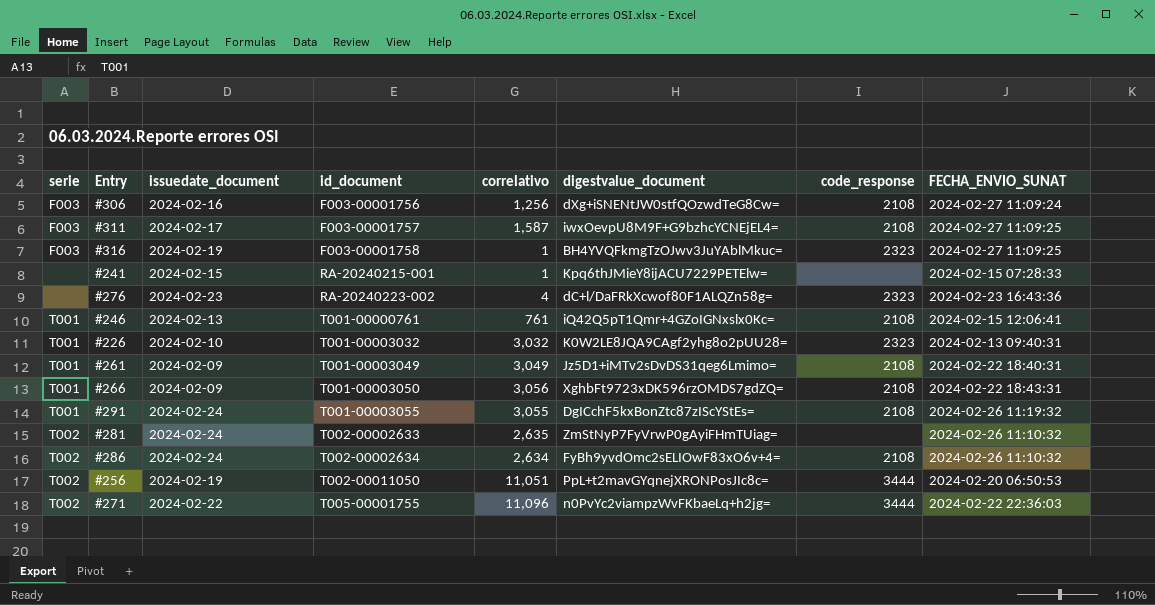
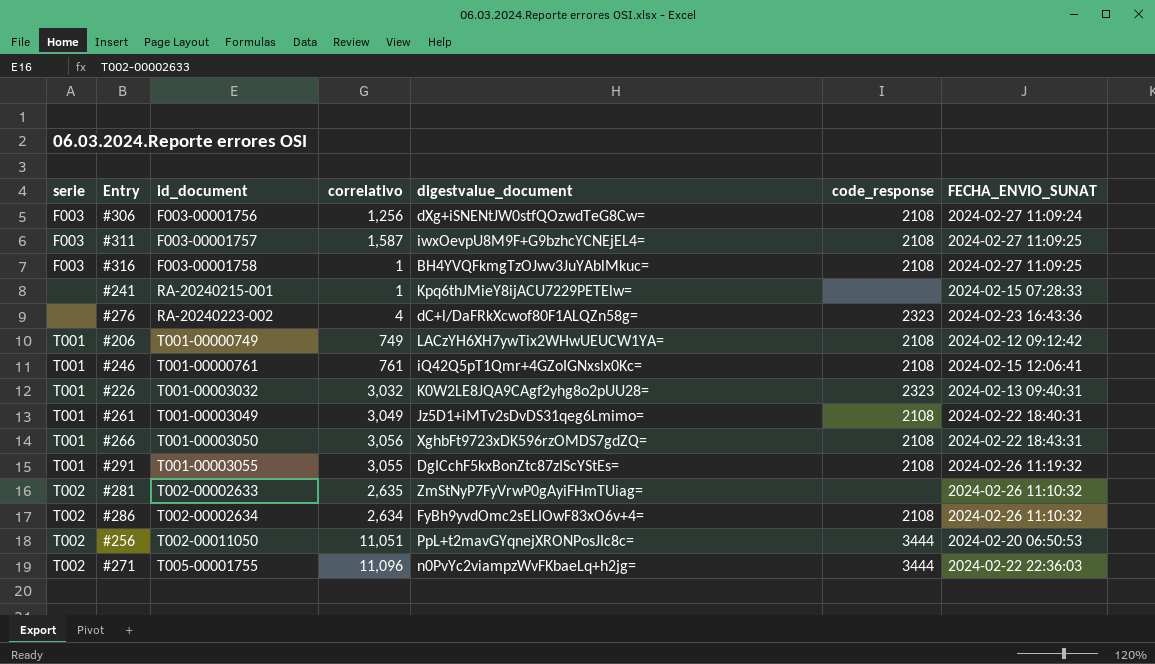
column issuedate_document | position: 3 -> none
#316 | code_response: 2323 -> 2108
row #206: none -> T001 | T001-00000749 | 749 | LACzYH6XH7ywTix2WHwUEUCW1YA= | 2108 | 2024-02-12 09:12:42

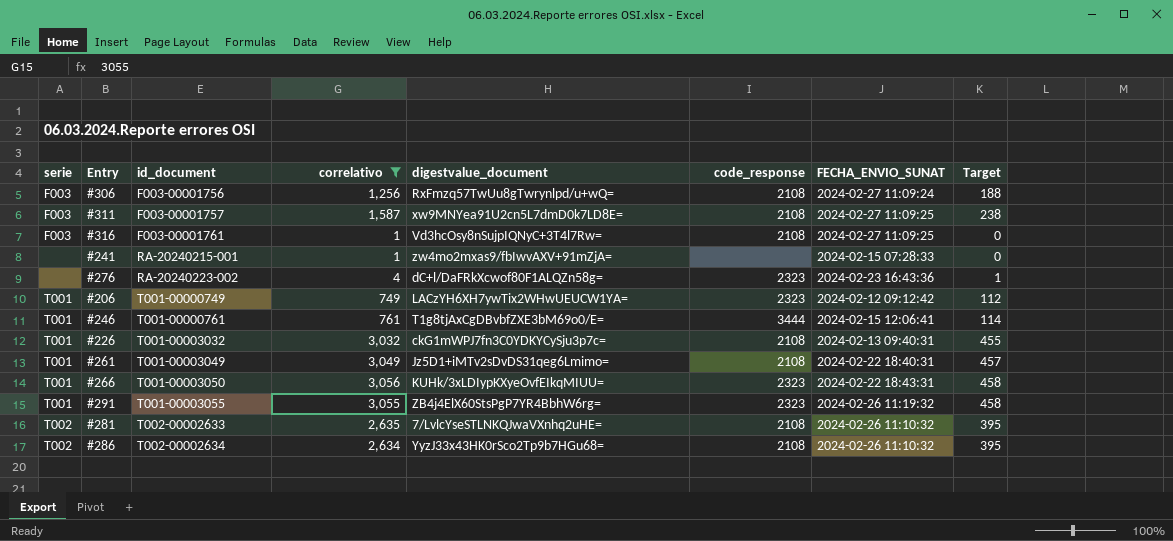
filter: none -> correlativo <= 3,056
column Target | formula: none -> [correlativo] * 0.15
#306 | digestvalue_document: dXg+iSNENtJW0stfQOzwdTeG8Cw= -> RxFmzq57TwUu8gTwrynlpd/u+wQ=
#311 | digestvalue_document: iwxOevpU8M9F+G9bzhcYCNEjEL4= -> xw9MNYea91U2cn5L7dmD0k7LD8E=
#316 | id_document: F003-00001758 -> F003-00001761
#316 | digestvalue_document: BH4YVQFkmgTzOJwv3JuYAblMkuc= -> Vd3hcOsy8nSujpIQNyC+3T4l7Rw=
#241 | digestvalue_document: Kpq6thJMieY8ijACU7229PETElw= -> zw4mo2mxas9/fbIwvAXV+91mZjA=
#206 | code_response: 2108 -> 2323
#246 | digestvalue_document: iQ42Q5pT1Qmr+4GZoIGNxslx0Kc= -> T1g8tjAxCgDBvbfZXE3bM69o0/E=
#246 | code_response: 2108 -> 3444
#226 | digestvalue_document: K0W2LE8JQA9CAgf2yhg8o2pUU28= -> ckG1mWPJ7fn3C0YDKYCySju3p7c=
#226 | code_response: 2323 -> 2108
#266 | digestvalue_document: XghbFt9723xDK596rzOMDS7gdZQ= -> KUHk/3xLDIypKXyeOvfEIkqMIUU=
#266 | code_response: 2108 -> 2323
#291 | digestvalue_document: DgICchF5kxBonZtc87zIScYStEs= -> ZB4j4ElX60StsPgP7YR4BbhW6rg=
#291 | code_response: 2108 -> 2323
#281 | digestvalue_document: ZmStNyP7FyVrwP0gAyiFHmTUiag= -> 7/LvlcYseSTLNKQJwaVXnhq2uHE=
#281 | code_response: none -> 2108
#286 | digestvalue_document: FyBh9yvdOmc2sELIOwF83xO6v+4= -> YyzJ33x43HK0rSco2Tp9b7HGu68=

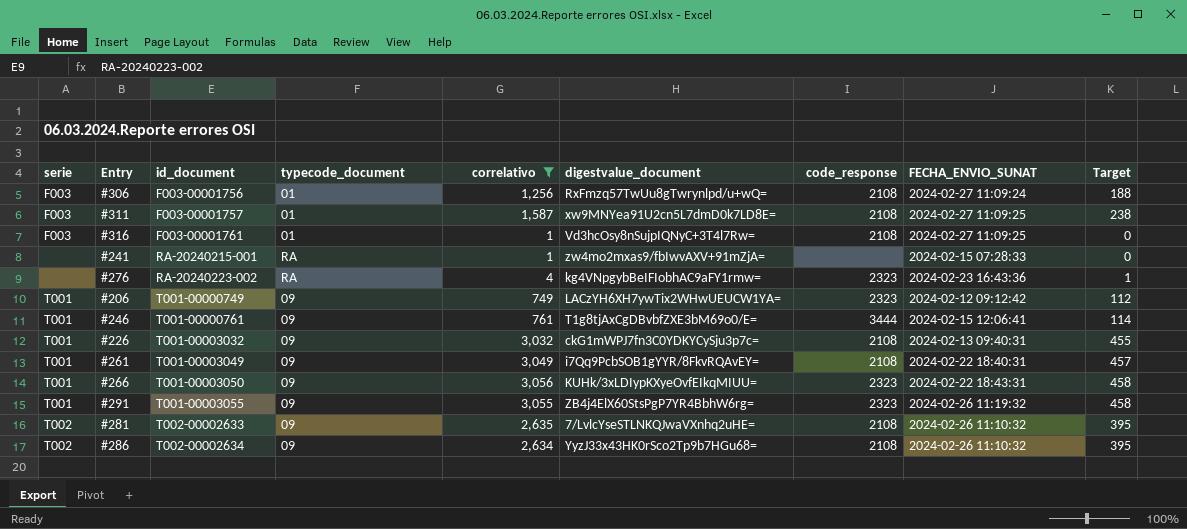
column typecode_document | position: none -> 4
#276 | digestvalue_document: dC+l/DaFRkXcwof80F1ALQZn58g= -> kg4VNpgybBeIFIobhAC9aFY1rmw=
#261 | digestvalue_document: Jz5D1+iMTv2sDvDS31qeg6Lmimo= -> i7Qq9PcbSOB1gYYR/8FkvRQAvEY=

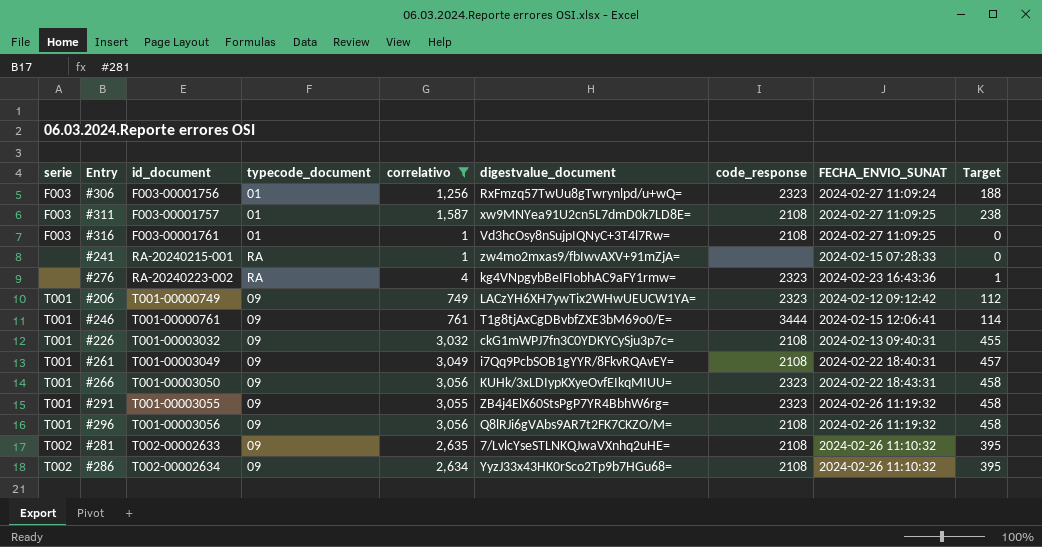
#306 | code_response: 2108 -> 2323
row #296: none -> T001 | T001-00003056 | 09 | 3,056 | Q8lRJi6gVAbs9AR7t2FK7CKZO/M= | 2108 | 2024-02-26 11:19:32 | 458

